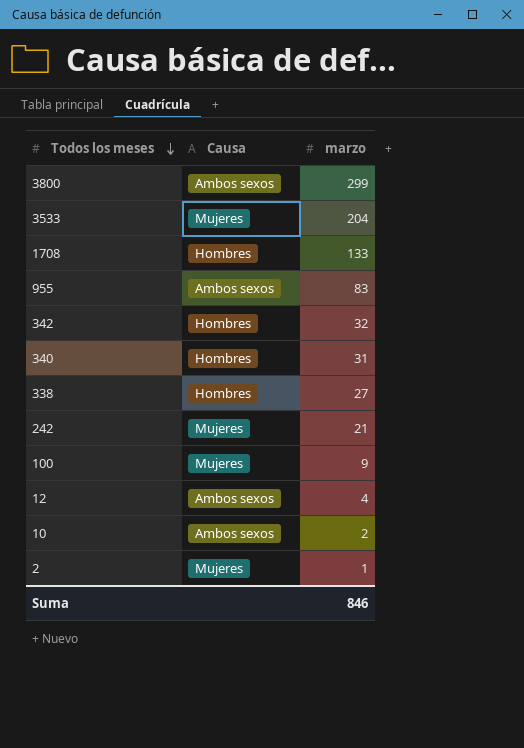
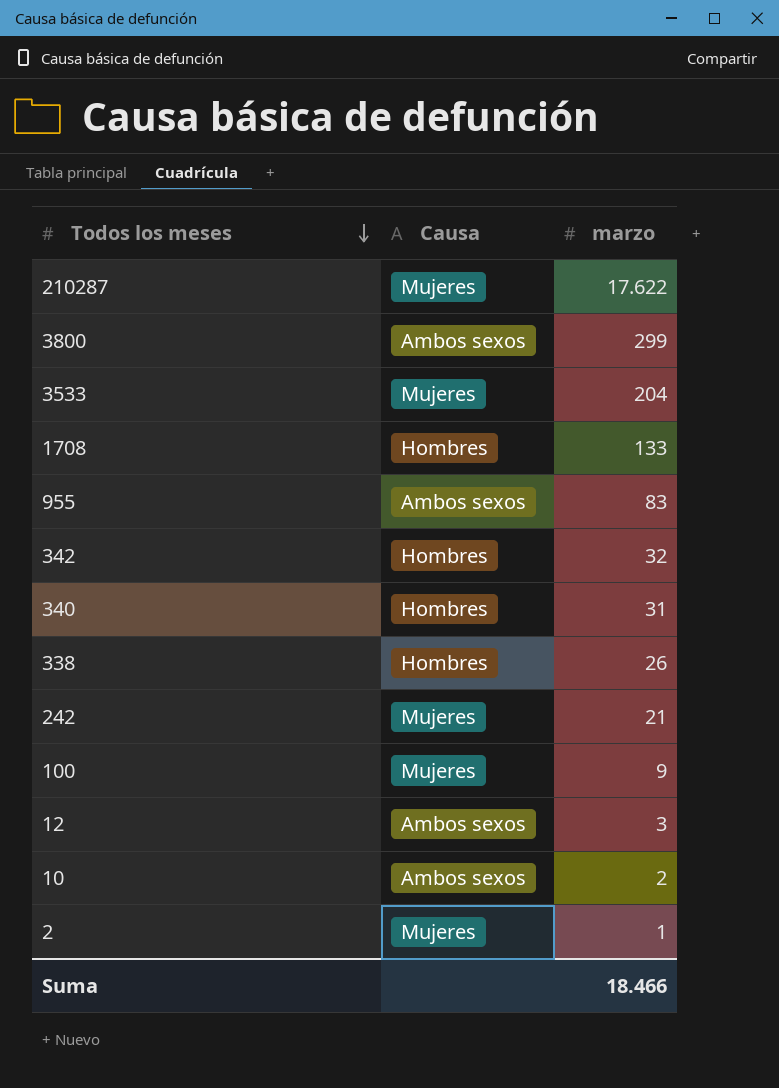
row 210287: none -> Mujeres | 17.622
338 | marzo: 27 -> 26
12 | marzo: 4 -> 3
Suma | marzo: 846 -> 18.466

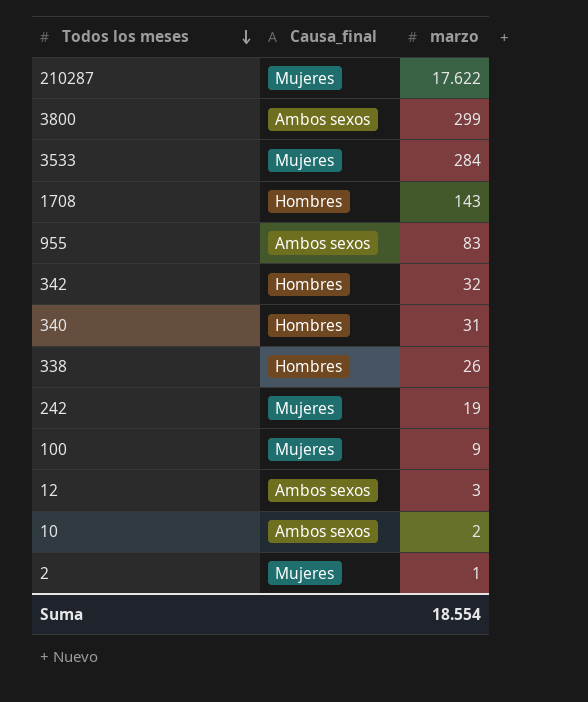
column name: Causa -> Causa_final
3533 | marzo: 204 -> 284
1708 | marzo: 133 -> 143
242 | marzo: 21 -> 19
Suma | marzo: 18.466 -> 18.554

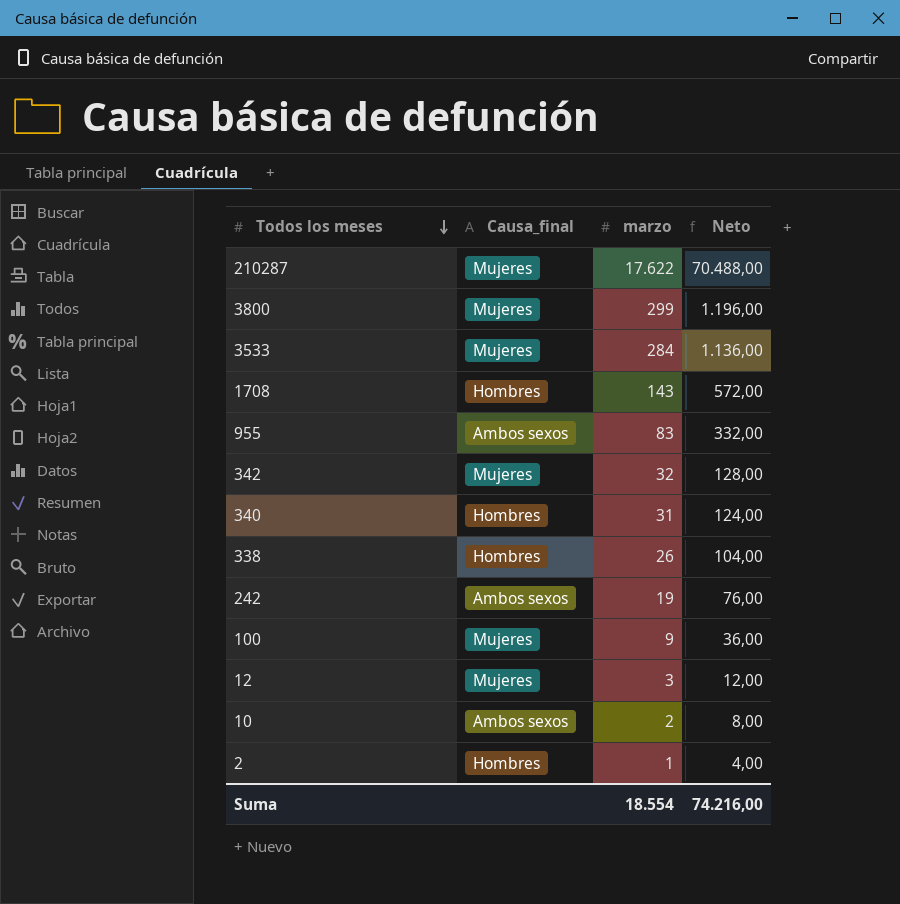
column Neto | formula: none -> [marzo] * 4
3800 | Causa_final: Ambos sexos -> Mujeres
342 | Causa_final: Hombres -> Mujeres
242 | Causa_final: Mujeres -> Ambos sexos
12 | Causa_final: Ambos sexos -> Mujeres
2 | Causa_final: Mujeres -> Hombres

